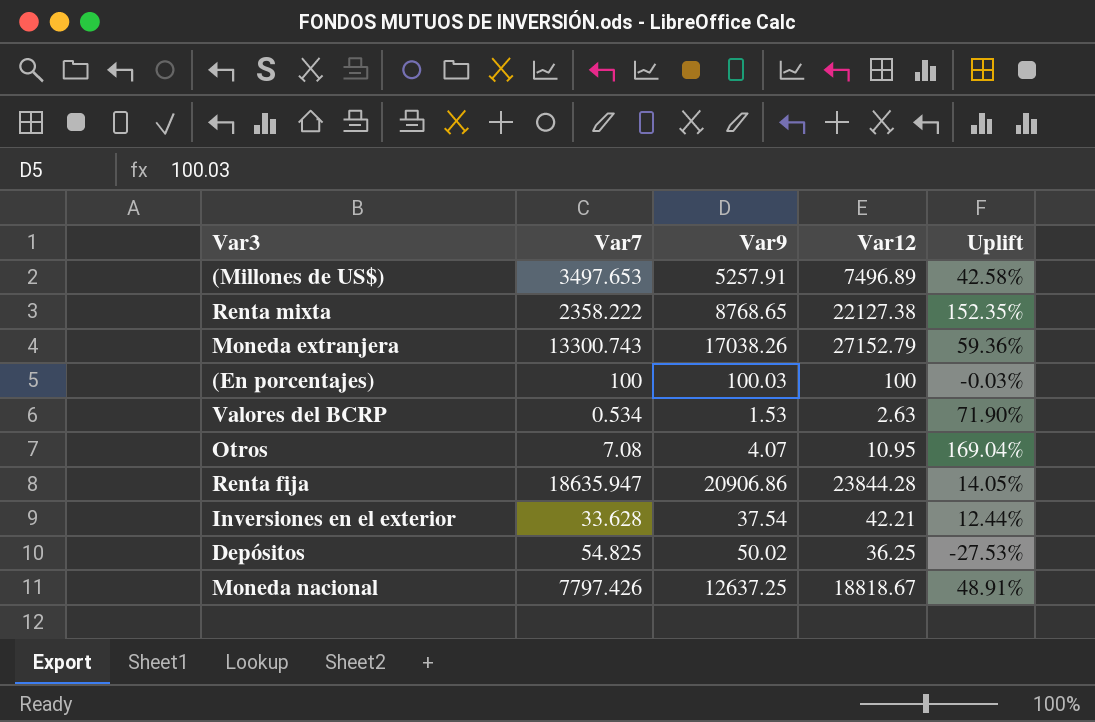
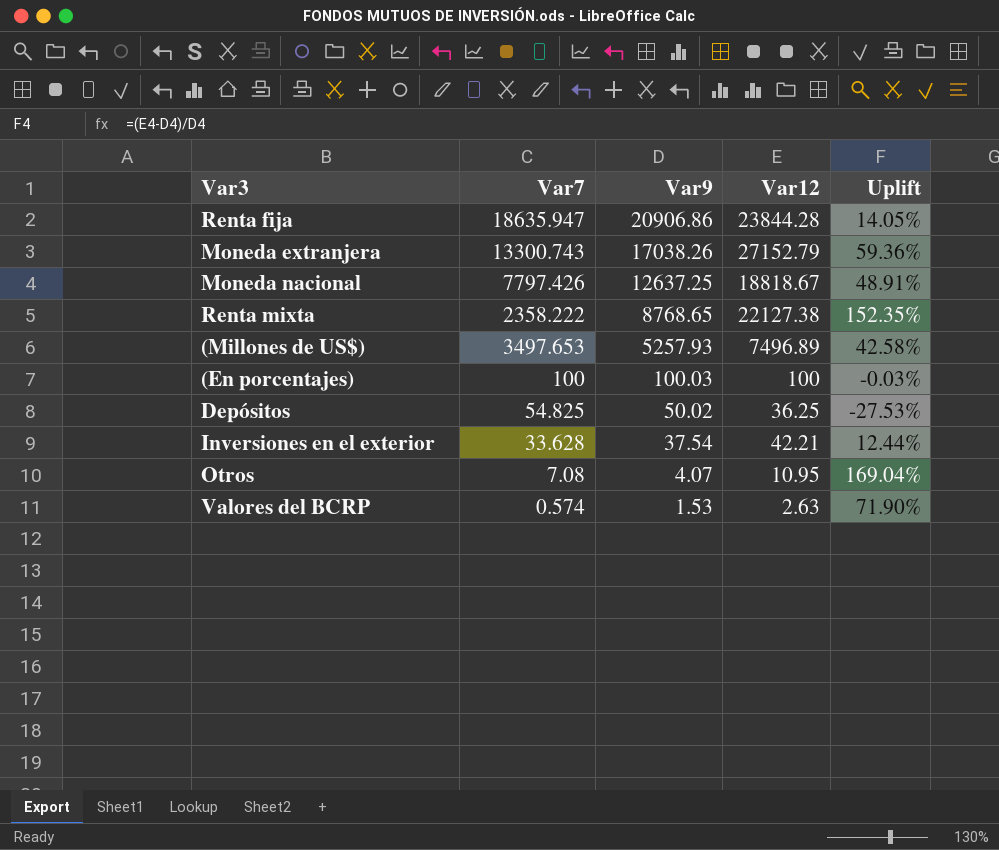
row order: none -> Var9 descending
(Millones de US$) | Var9: 5257.91 -> 5257.93
Valores del BCRP | Var7: 0.534 -> 0.574

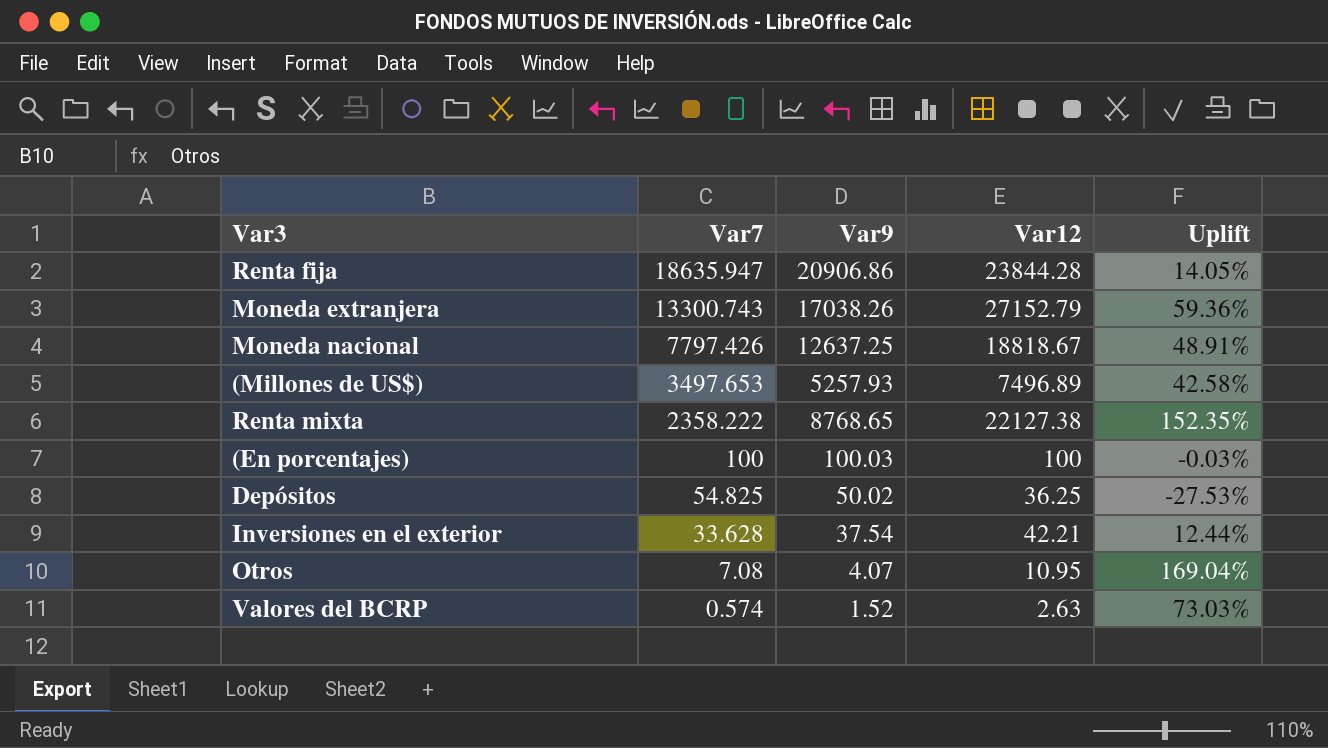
row order: Var9 descending -> Var7 descending
Valores del BCRP | Var9: 1.53 -> 1.52
Valores del BCRP | Uplift: 71.90% -> 73.03%

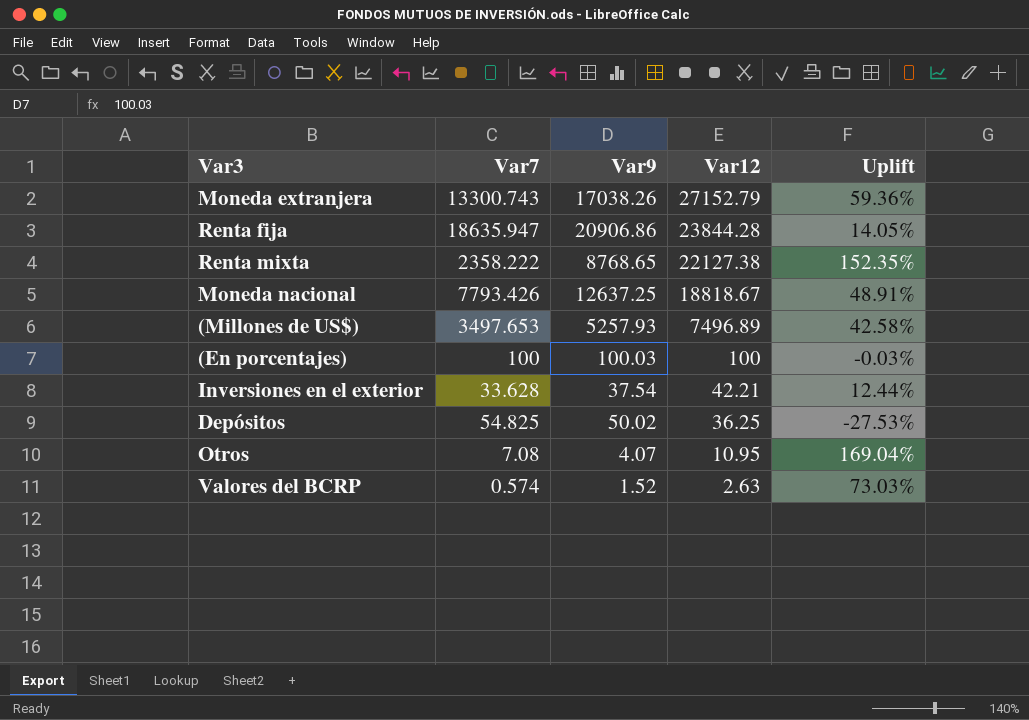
row order: Var7 descending -> Var12 descending
Moneda nacional | Var7: 7797.426 -> 7793.426

